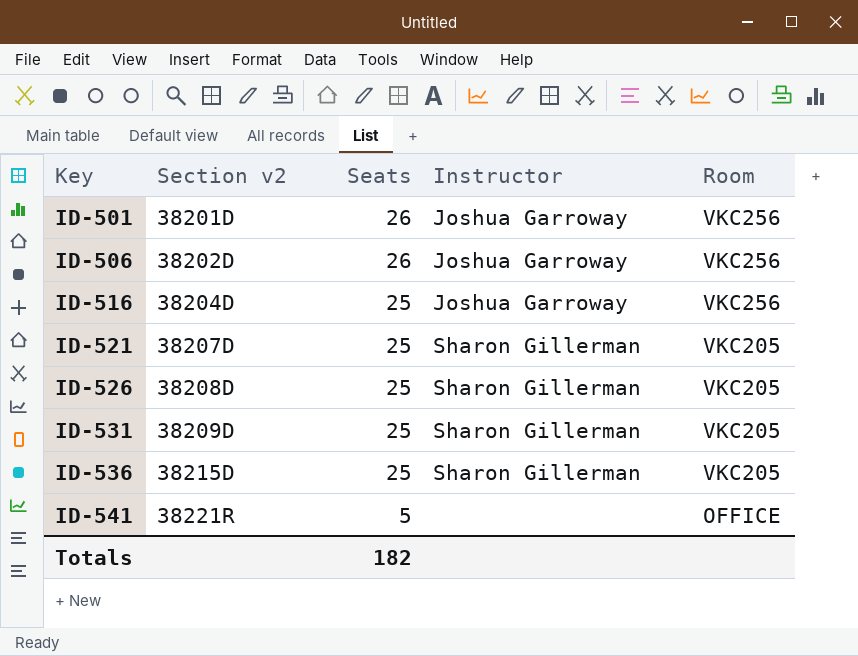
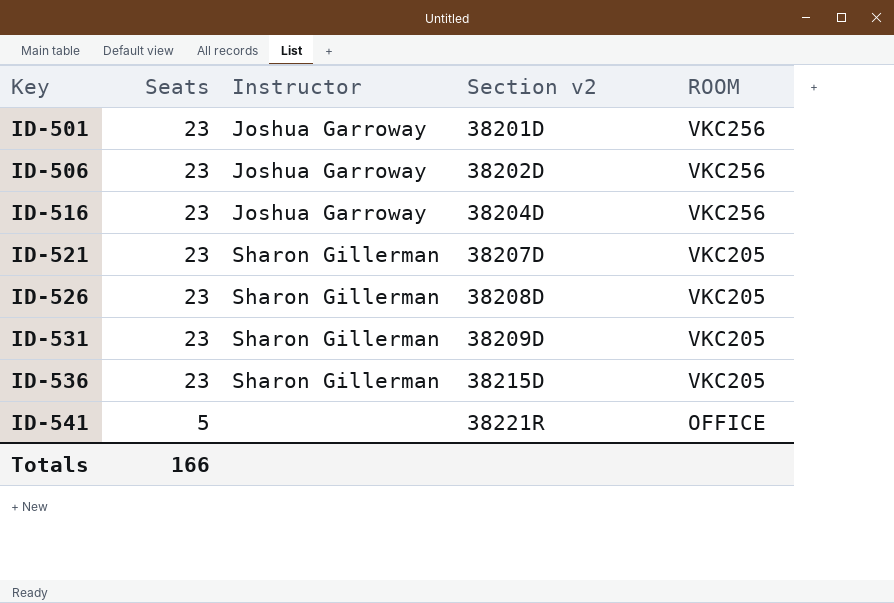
column Section v2 | position: 2 -> 4
column name: Room -> ROOM
ID-501 | Seats: 26 -> 23
ID-506 | Seats: 26 -> 23
ID-516 | Seats: 25 -> 23
ID-521 | Seats: 25 -> 23
ID-526 | Seats: 25 -> 23
ID-531 | Seats: 25 -> 23
ID-536 | Seats: 25 -> 23
Totals | Seats: 182 -> 166

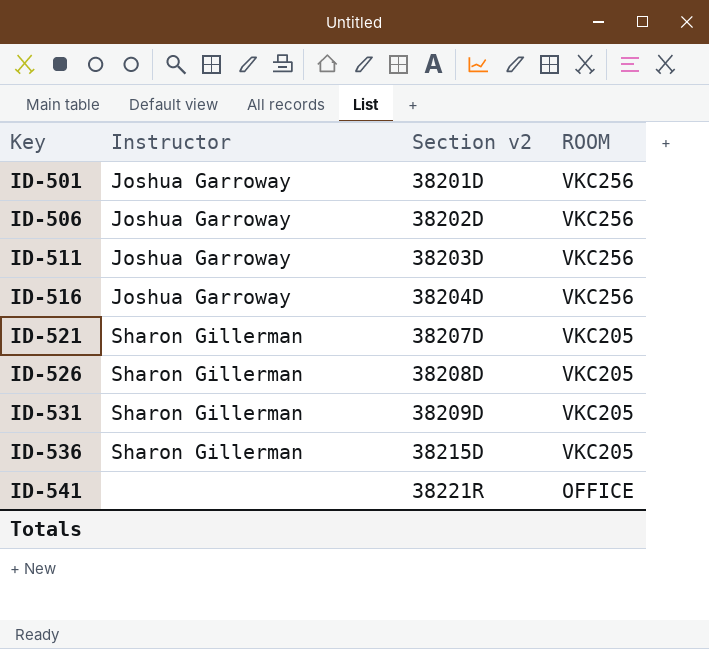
column Seats | position: 2 -> none
row ID-511: none -> Joshua Garroway | 38203D | VKC256

